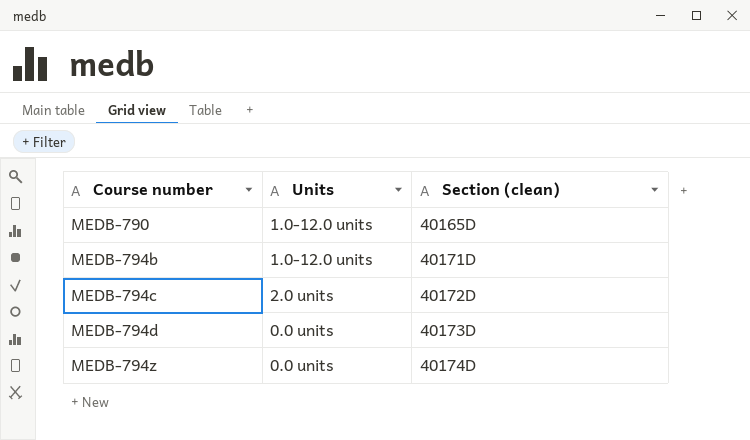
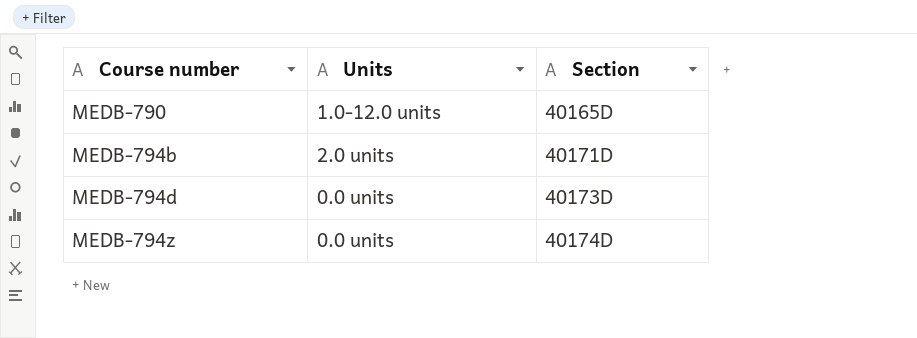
column name: Section (clean) -> Section
row MEDB-794c: 2.0 units | 40172D -> none
MEDB-794b | Units: 1.0-12.0 units -> 2.0 units

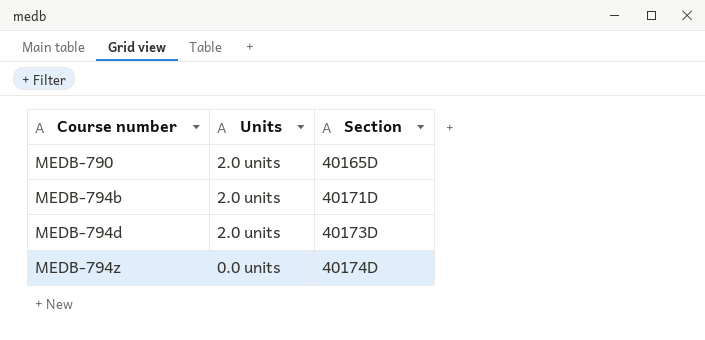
MEDB-790 | Units: 1.0-12.0 units -> 2.0 units
MEDB-794d | Units: 0.0 units -> 2.0 units

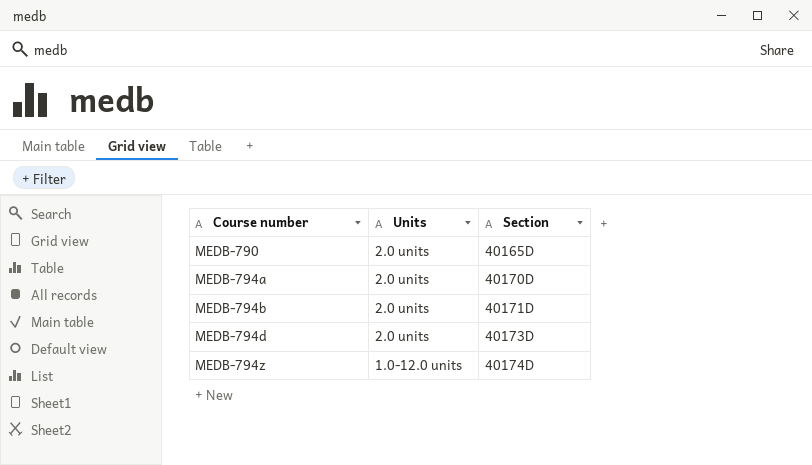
row MEDB-794a: none -> 2.0 units | 40170D
MEDB-794z | Units: 0.0 units -> 1.0-12.0 units

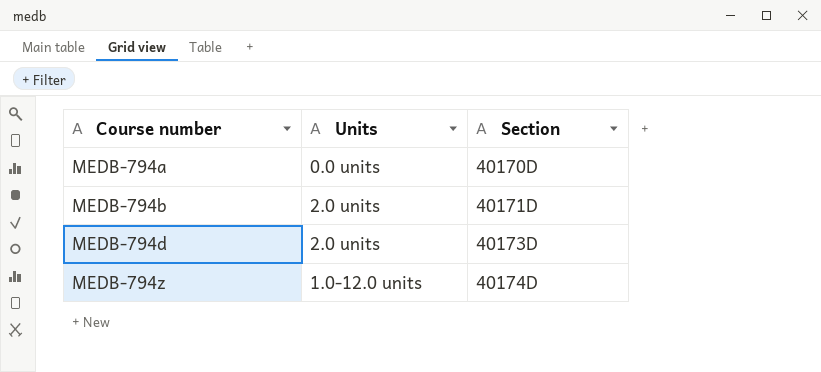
row MEDB-790: 2.0 units | 40165D -> none
MEDB-794a | Units: 2.0 units -> 0.0 units

